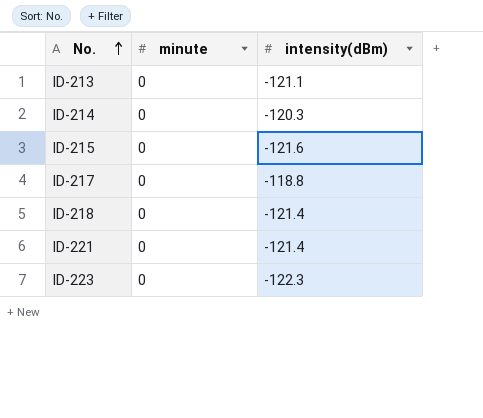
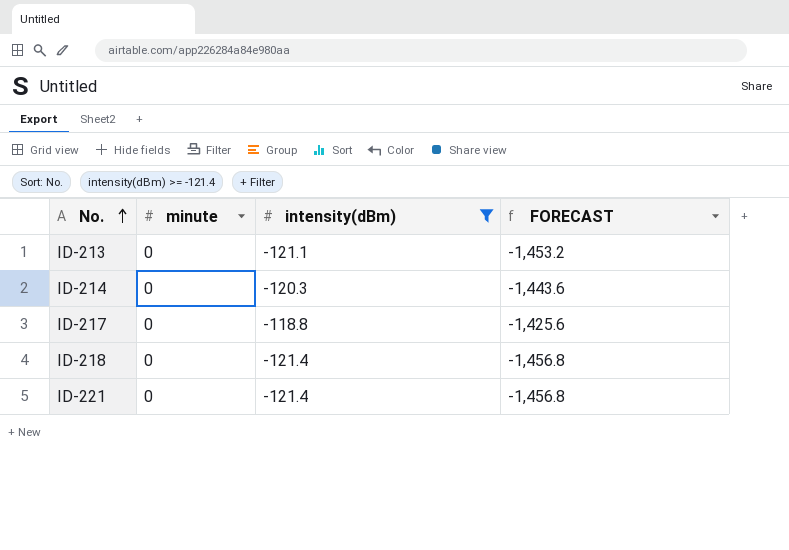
filter: none -> intensity(dBm) >= -121.4
column FORECAST | formula: none -> [intensity(dBm)] * 12

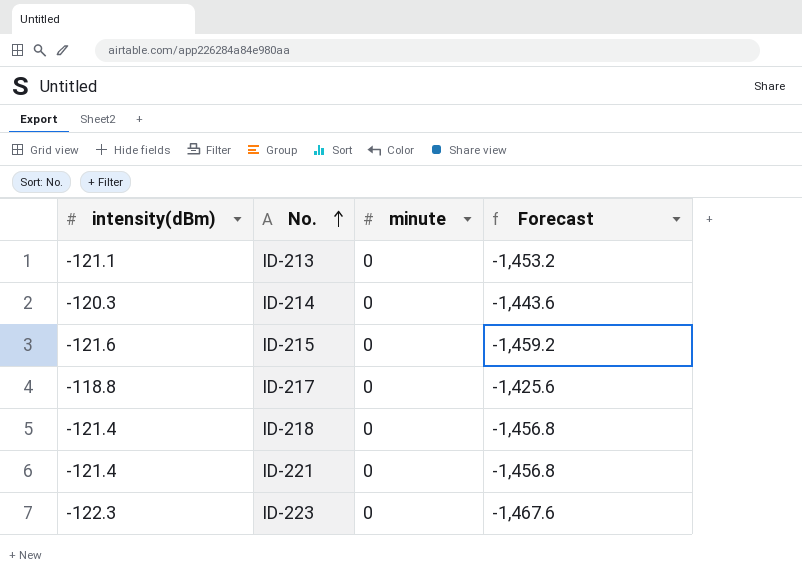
filter: intensity(dBm) >= -121.4 -> none
column intensity(dBm) | position: 3 -> 1
column name: FORECAST -> Forecast

